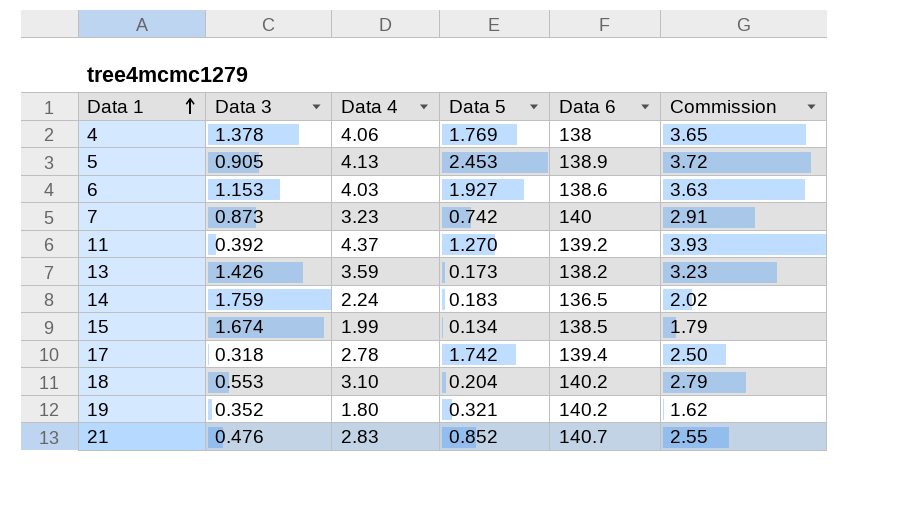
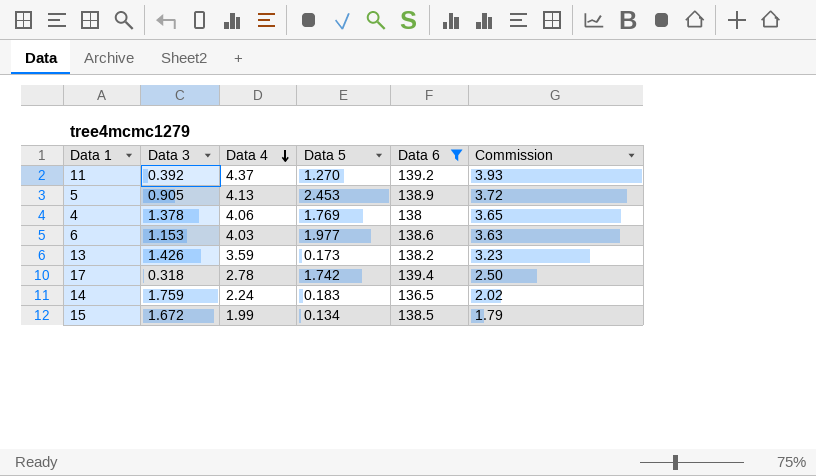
filter: none -> Data 6 <= 139.4
row order: Data 1 ascending -> Data 4 descending
6 | Data 5: 1.927 -> 1.977
15 | Data 3: 1.674 -> 1.672

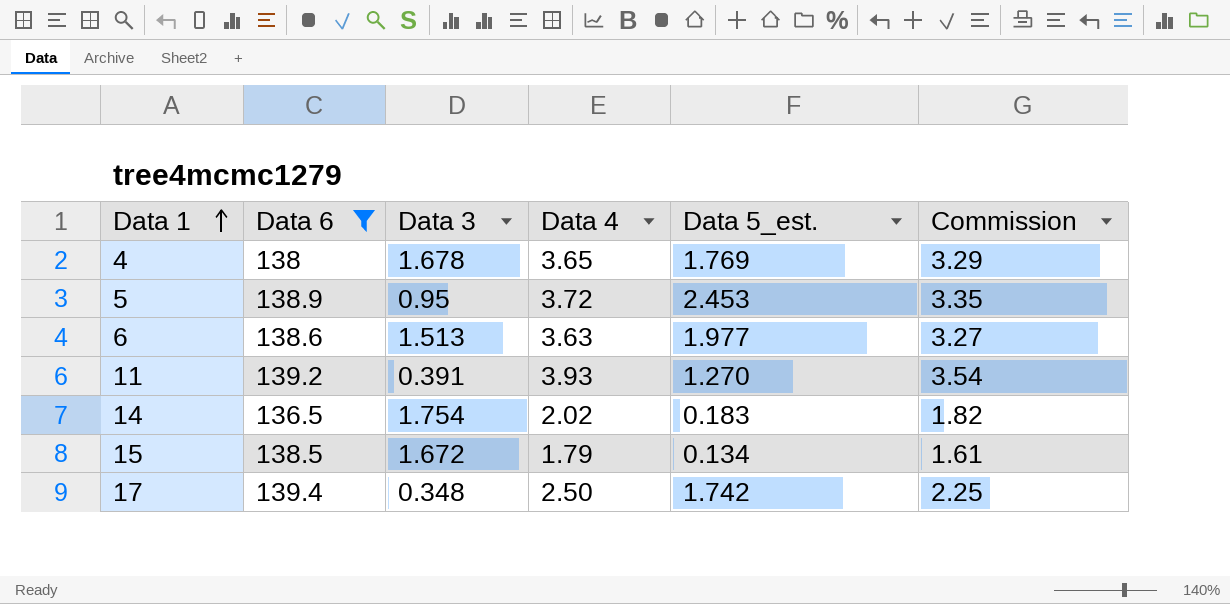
row order: Data 4 descending -> Data 1 ascending
column Data 6 | position: 5 -> 2
column name: Data 5 -> Data 5_est.
row 13: 1.426 | 3.59 | 0.173 | 138.2 | 3.23 -> none
4 | Data 3: 1.378 -> 1.678
4 | Data 4: 4.06 -> 3.65
4 | Commission: 3.65 -> 3.29
5 | Data 3: 0.905 -> 0.95
5 | Data 4: 4.13 -> 3.72
5 | Commission: 3.72 -> 3.35
6 | Data 3: 1.153 -> 1.513
6 | Data 4: 4.03 -> 3.63
6 | Commission: 3.63 -> 3.27
11 | Data 3: 0.392 -> 0.391
11 | Data 4: 4.37 -> 3.93
11 | Commission: 3.93 -> 3.54
14 | Data 3: 1.759 -> 1.754
14 | Data 4: 2.24 -> 2.02
14 | Commission: 2.02 -> 1.82
15 | Data 4: 1.99 -> 1.79
15 | Commission: 1.79 -> 1.61
17 | Data 3: 0.318 -> 0.348
17 | Data 4: 2.78 -> 2.50
17 | Commission: 2.50 -> 2.25

